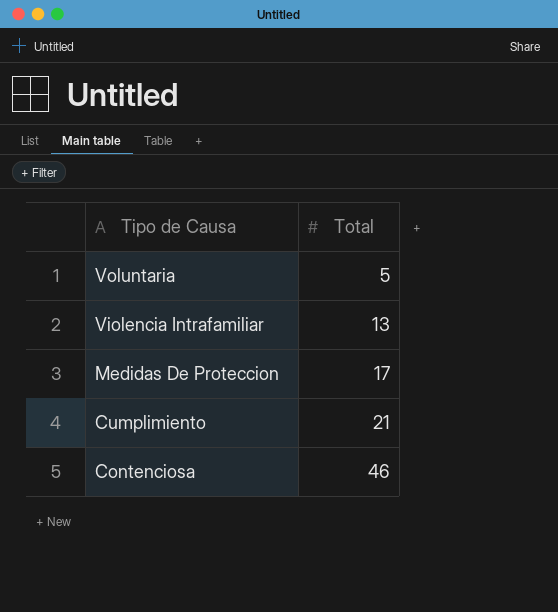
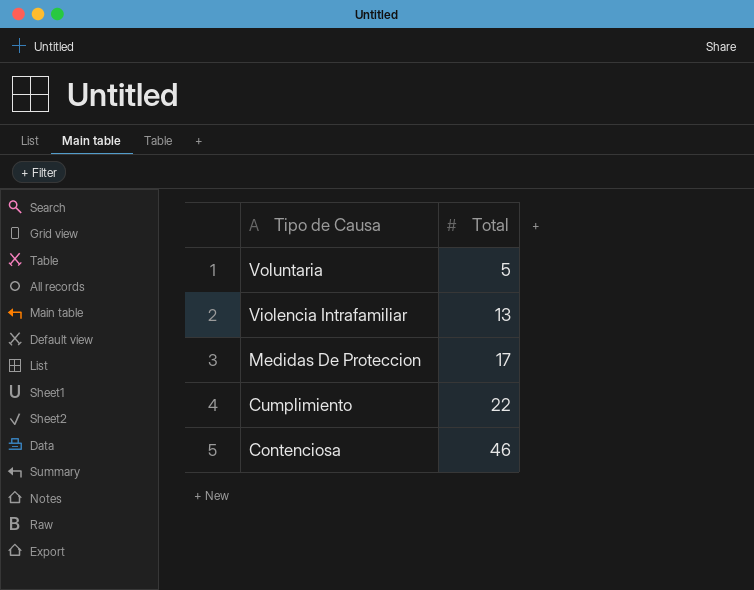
Cumplimiento | Total: 21 -> 22

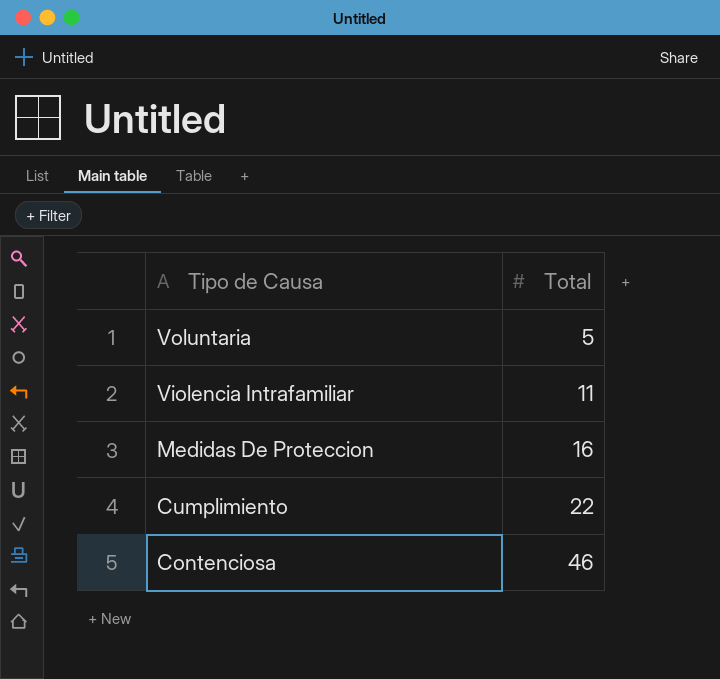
Violencia Intrafamiliar | Total: 13 -> 11
Medidas De Proteccion | Total: 17 -> 16

